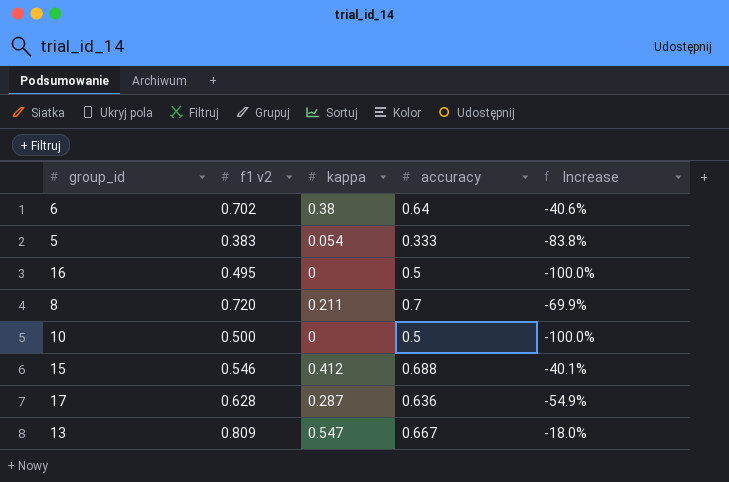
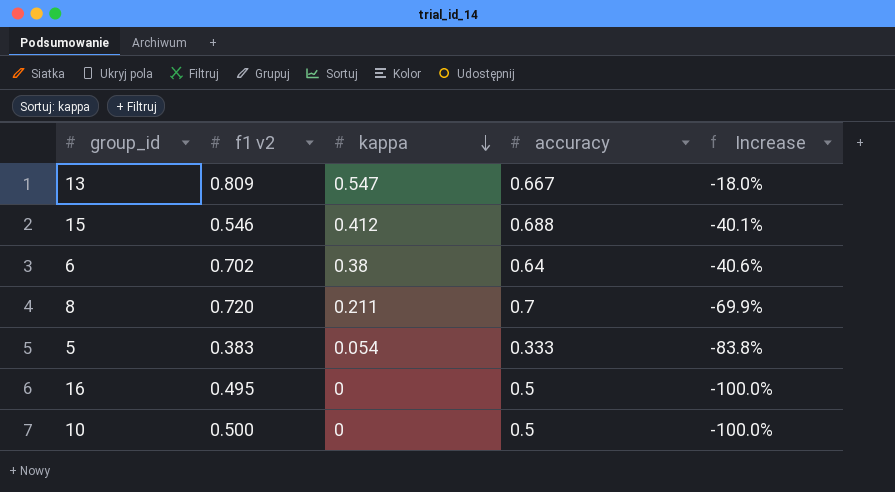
row order: none -> kappa descending
row 17: 0.628 | 0.287 | 0.636 | -54.9% -> none

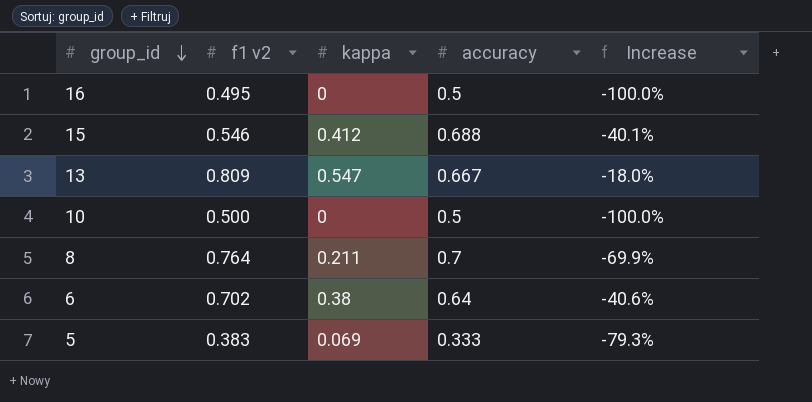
row order: kappa descending -> group_id descending
8 | f1 v2: 0.720 -> 0.764
5 | kappa: 0.054 -> 0.069
5 | Increase: -83.8% -> -79.3%

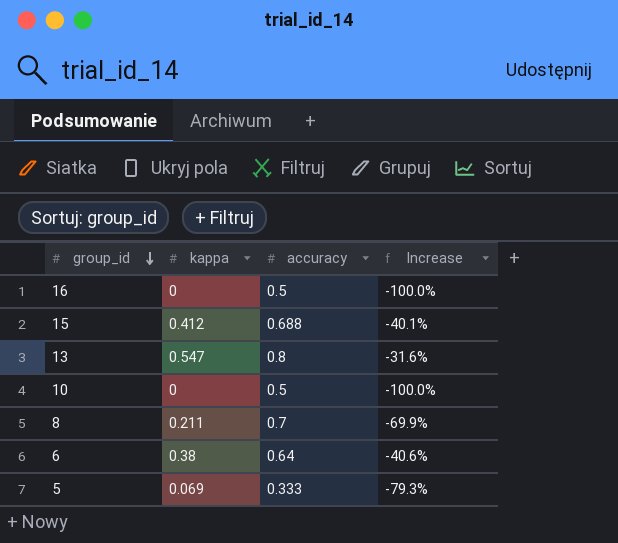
column f1 v2 | position: 2 -> none
13 | accuracy: 0.667 -> 0.8
13 | Increase: -18.0% -> -31.6%

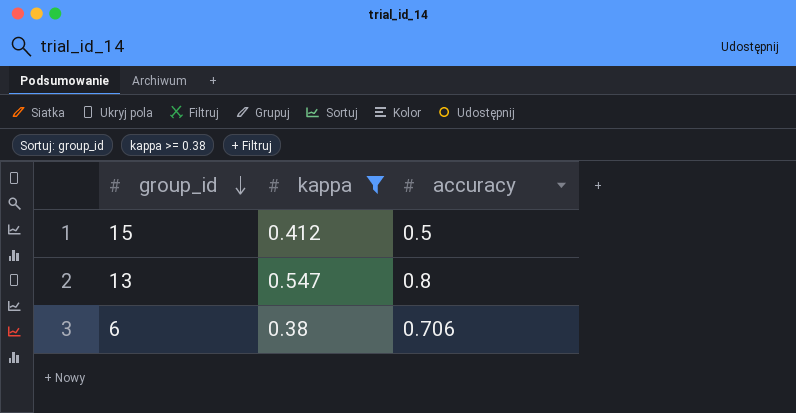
filter: none -> kappa >= 0.38
column Increase | formula: ([kappa] - [accuracy]) / [accuracy] -> none
15 | accuracy: 0.688 -> 0.5
6 | accuracy: 0.64 -> 0.706

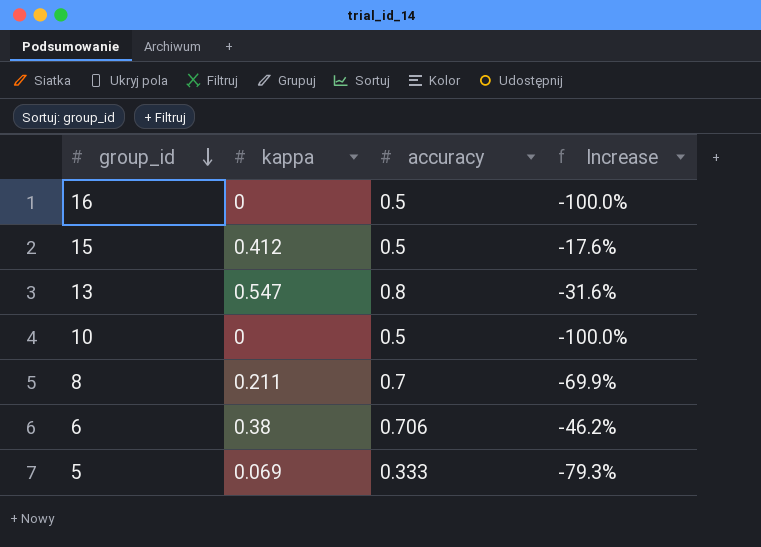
filter: kappa >= 0.38 -> none
column Increase | formula: none -> ([kappa] - [accuracy]) / [accuracy]

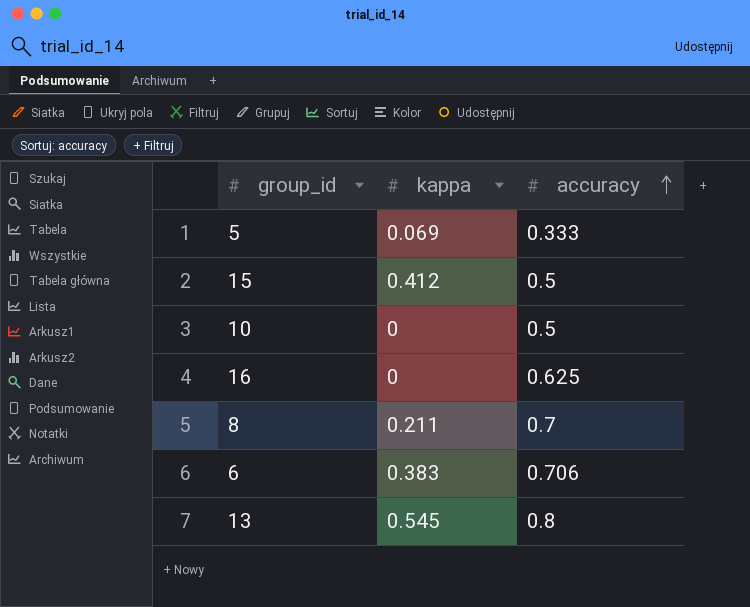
row order: group_id descending -> accuracy ascending
column Increase | formula: ([kappa] - [accuracy]) / [accuracy] -> none
16 | accuracy: 0.5 -> 0.625
6 | kappa: 0.38 -> 0.383
13 | kappa: 0.547 -> 0.545

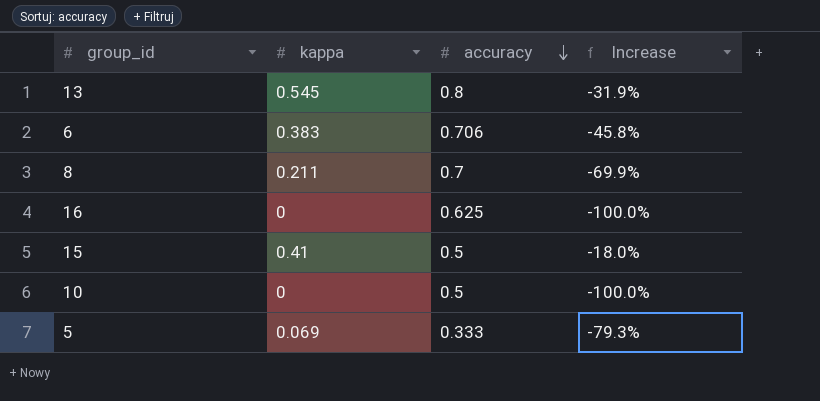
row order: accuracy ascending -> accuracy descending
column Increase | formula: none -> ([kappa] - [accuracy]) / [accuracy]
15 | kappa: 0.412 -> 0.41

